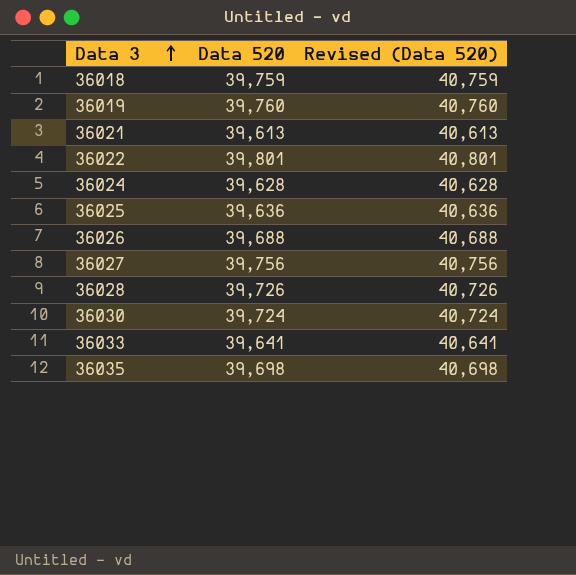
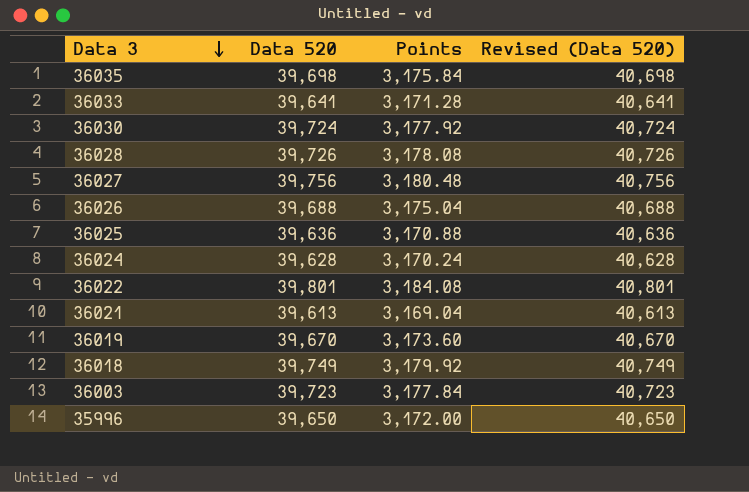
row order: Data 3 ascending -> Data 3 descending
column Points | formula: none -> [Data 520] * 0.08
36019 | Data 520: 39,760 -> 39,670
36019 | Revised (Data 520): 40,760 -> 40,670
36018 | Data 520: 39,759 -> 39,749
36018 | Revised (Data 520): 40,759 -> 40,749
row 36003: none -> 39,723 | 3,177.84 | 40,723
row 35996: none -> 39,650 | 3,172.00 | 40,650

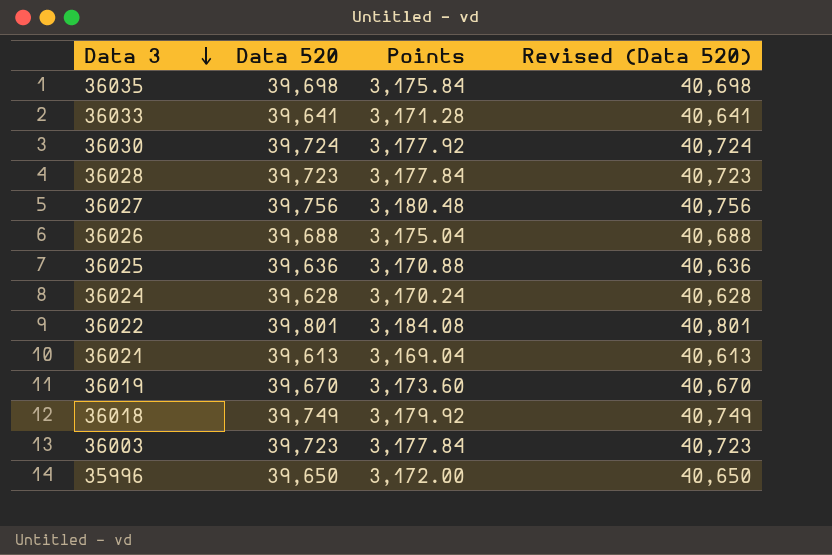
36028 | Data 520: 39,726 -> 39,723
36028 | Points: 3,178.08 -> 3,177.84
36028 | Revised (Data 520): 40,726 -> 40,723

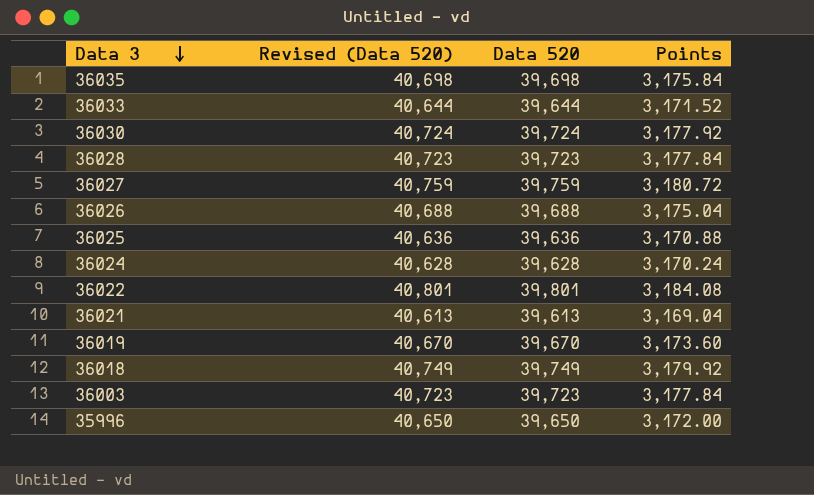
column Revised (Data 520) | position: 4 -> 2
36033 | Revised (Data 520): 40,641 -> 40,644
36033 | Data 520: 39,641 -> 39,644
36033 | Points: 3,171.28 -> 3,171.52
36027 | Revised (Data 520): 40,756 -> 40,759
36027 | Data 520: 39,756 -> 39,759
36027 | Points: 3,180.48 -> 3,180.72

